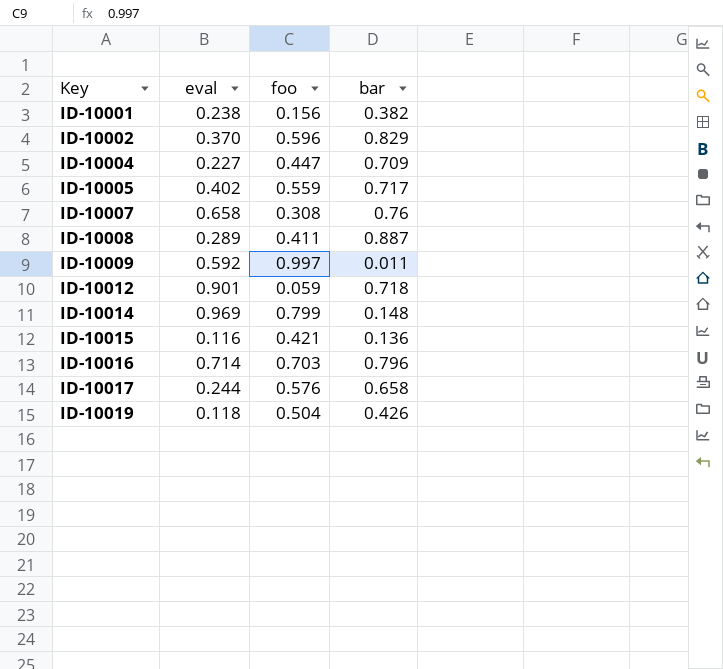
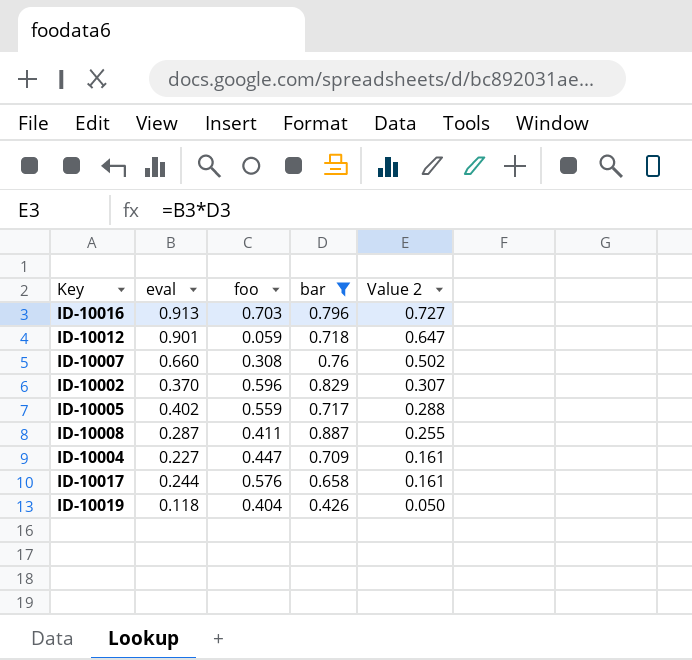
filter: none -> bar >= 0.426
row order: Key ascending -> Value 2 descending
column Value 2 | formula: none -> [eval] * [bar]
ID-10016 | eval: 0.714 -> 0.913
ID-10007 | eval: 0.658 -> 0.660
ID-10008 | eval: 0.289 -> 0.287
ID-10019 | foo: 0.504 -> 0.404

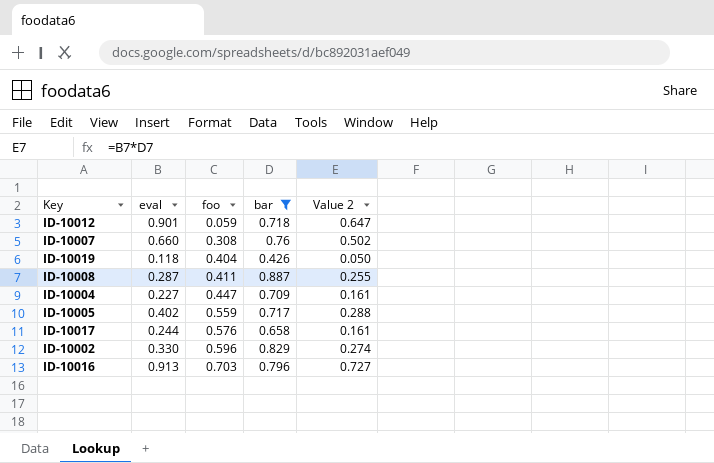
row order: Value 2 descending -> foo ascending
ID-10002 | eval: 0.370 -> 0.330
ID-10002 | Value 2: 0.307 -> 0.274

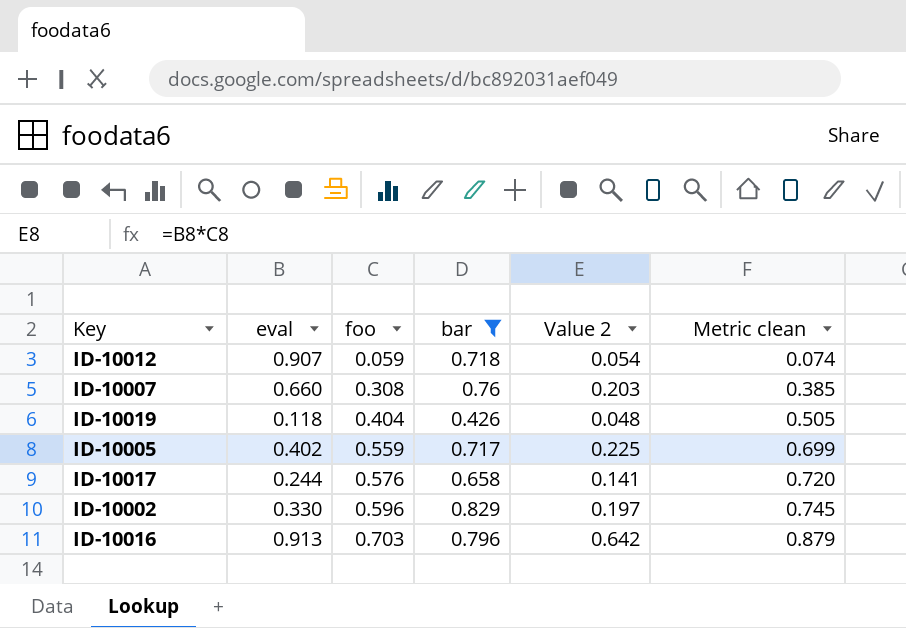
column Value 2 | formula: [eval] * [bar] -> [eval] * [foo]
column Metric clean | formula: none -> [foo] * 1.25
row ID-10008: 0.287 | 0.411 | 0.887 | 0.255 -> none
row ID-10004: 0.227 | 0.447 | 0.709 | 0.161 -> none
ID-10012 | eval: 0.901 -> 0.907

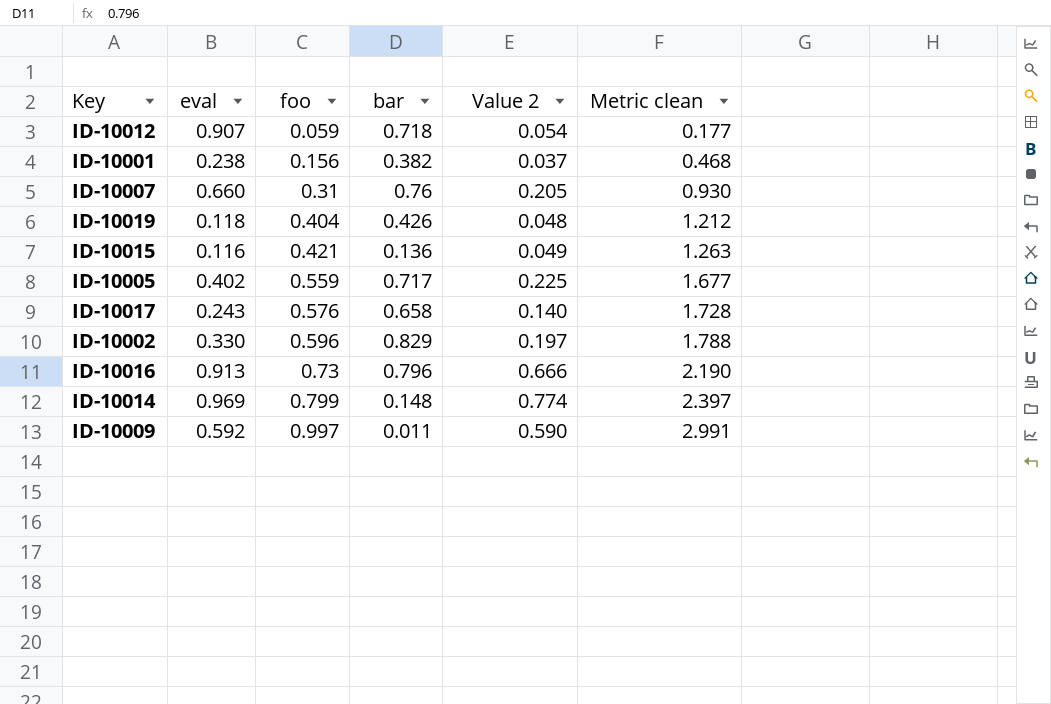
filter: bar >= 0.426 -> none
column Metric clean | formula: [foo] * 1.25 -> [foo] * 3
ID-10007 | foo: 0.308 -> 0.31
ID-10007 | Value 2: 0.203 -> 0.205
ID-10017 | eval: 0.244 -> 0.243
ID-10017 | Value 2: 0.141 -> 0.140
ID-10016 | foo: 0.703 -> 0.73
ID-10016 | Value 2: 0.642 -> 0.666

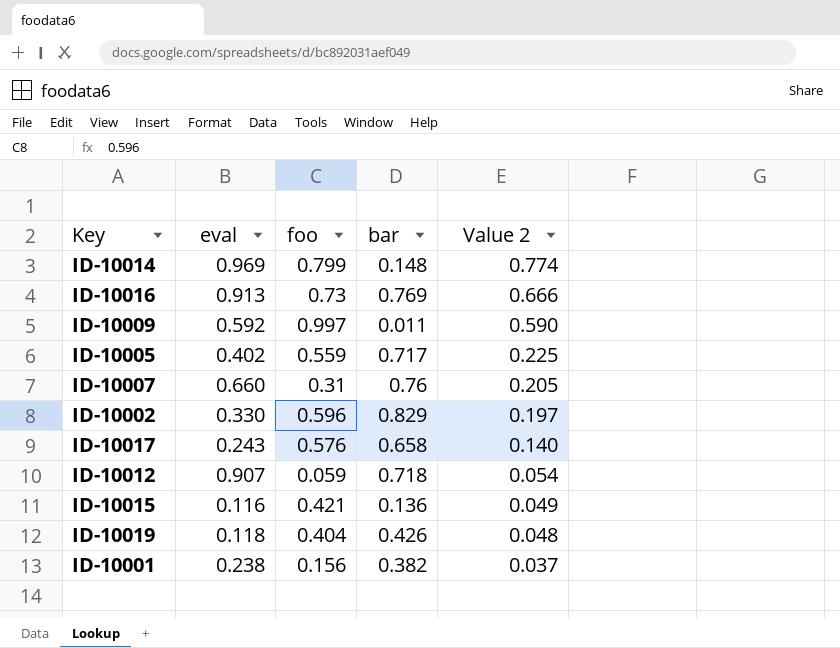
row order: foo ascending -> Value 2 descending
column Metric clean | formula: [foo] * 3 -> none
ID-10016 | bar: 0.796 -> 0.769

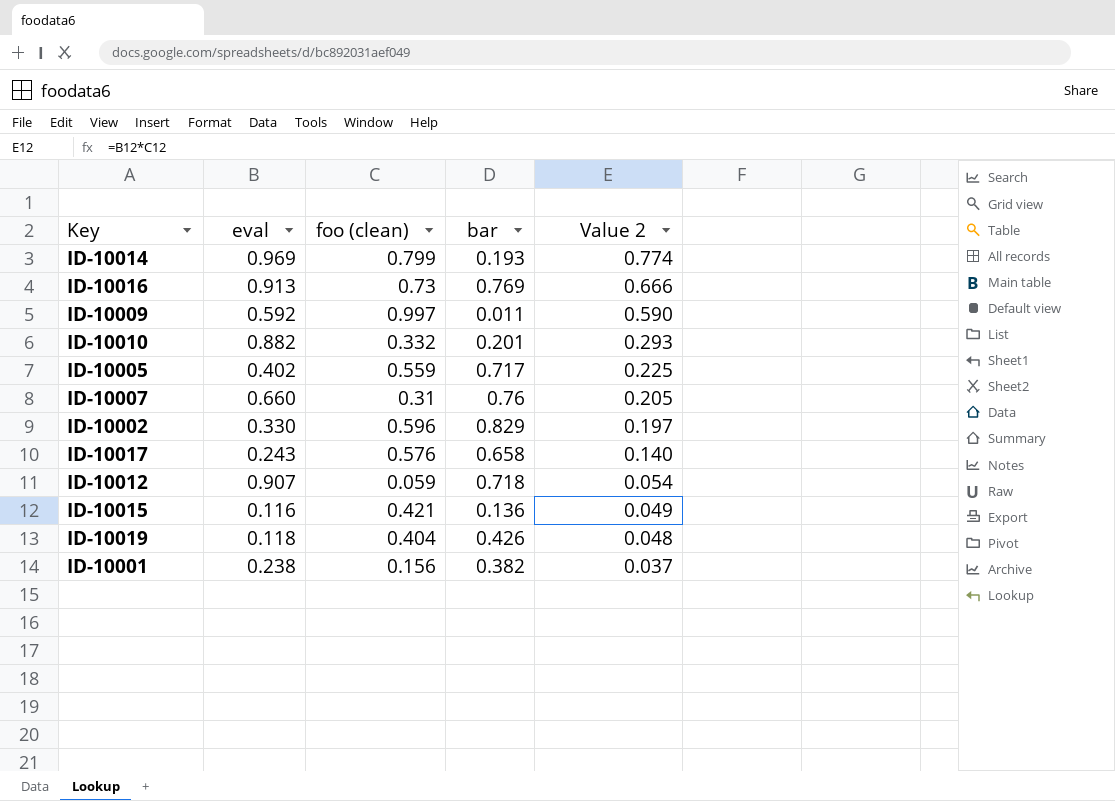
column name: foo -> foo (clean)
ID-10014 | bar: 0.148 -> 0.193
row ID-10010: none -> 0.882 | 0.332 | 0.201 | 0.293

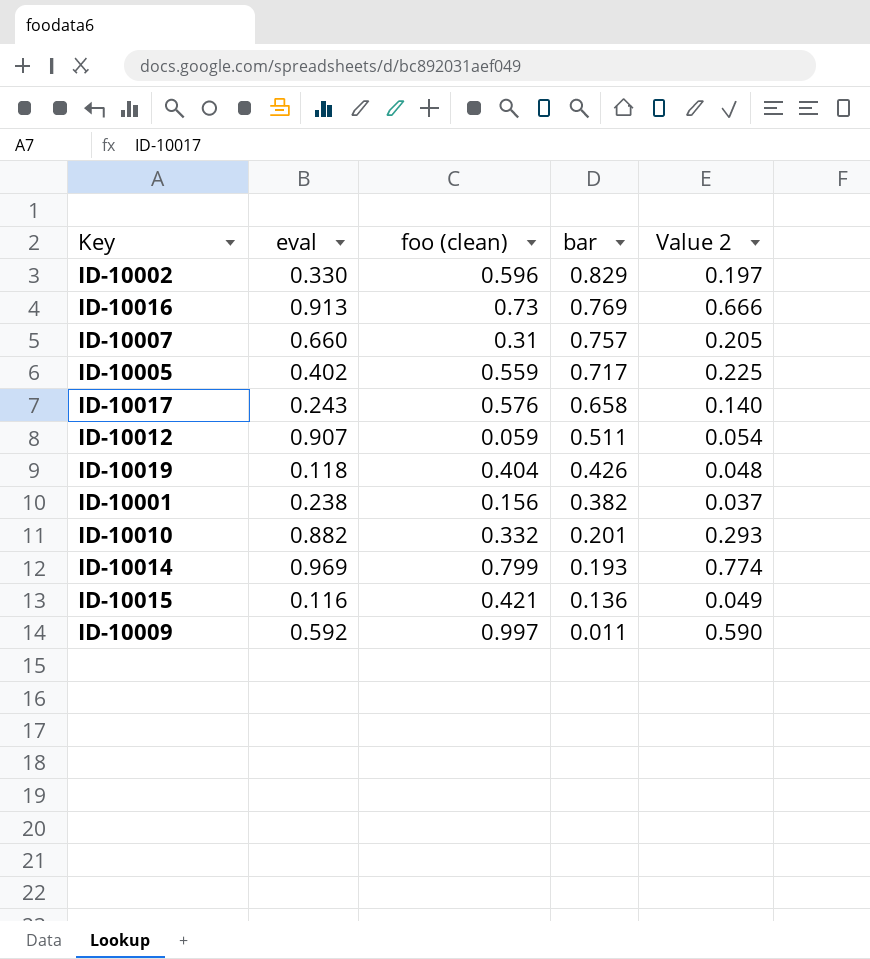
row order: Value 2 descending -> bar descending
ID-10007 | bar: 0.76 -> 0.757
ID-10012 | bar: 0.718 -> 0.511

